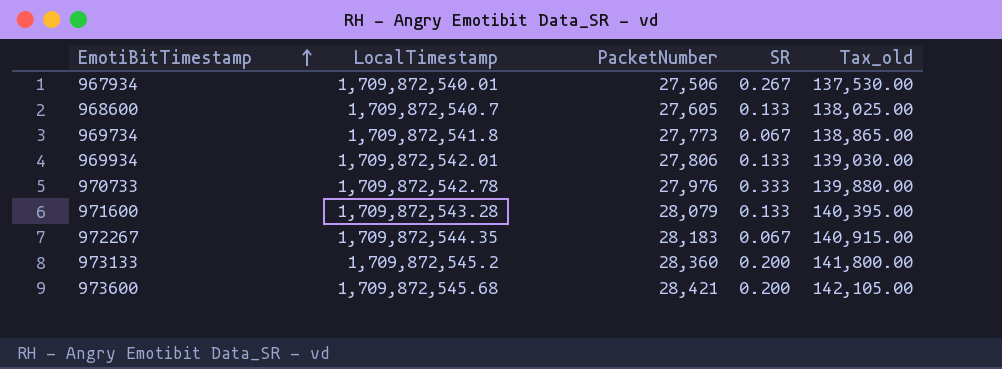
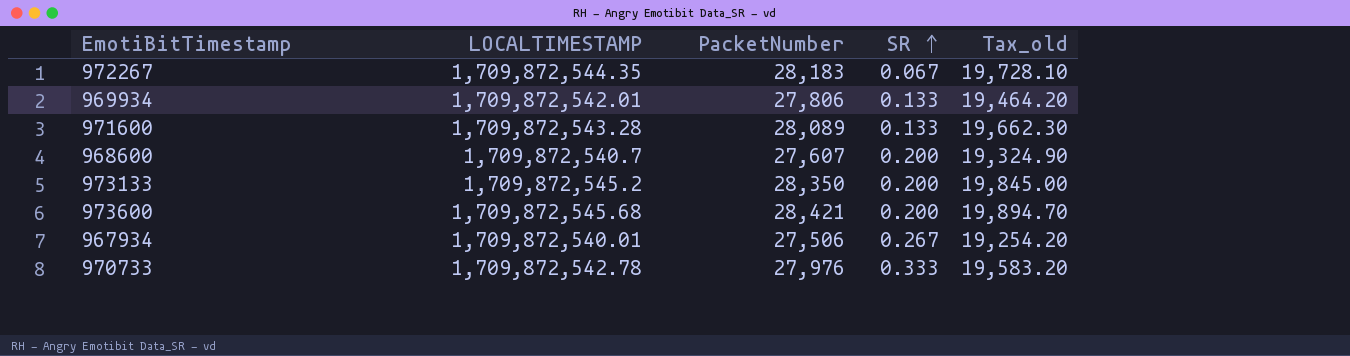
row order: EmotiBitTimestamp ascending -> SR ascending
column name: LocalTimestamp -> LOCALTIMESTAMP
column Tax_old | formula: [PacketNumber] * 5 -> [PacketNumber] * 0.7
row 969734: 1,709,872,541.8 | 27,773 | 0.067 | 138,865.00 -> none
971600 | PacketNumber: 28,079 -> 28,089
968600 | PacketNumber: 27,605 -> 27,607
968600 | SR: 0.133 -> 0.200
973133 | PacketNumber: 28,360 -> 28,350

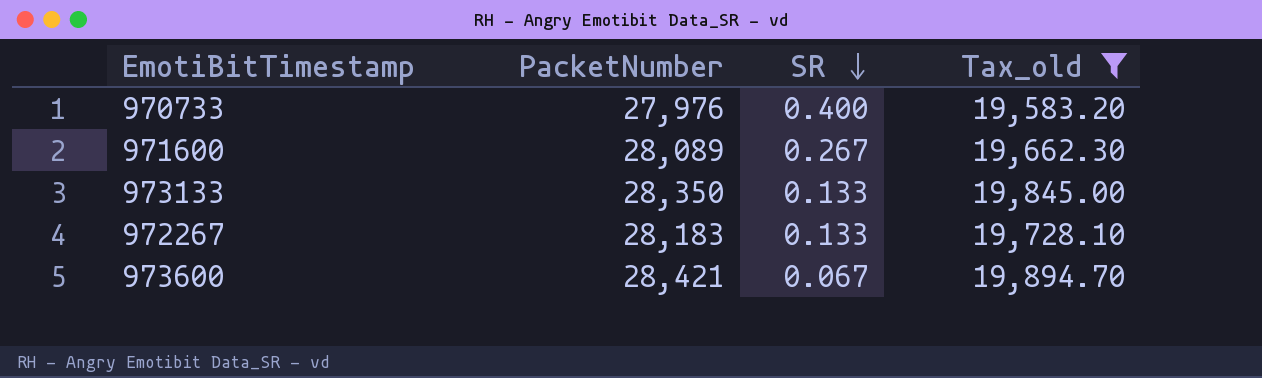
filter: none -> Tax_old >= 19,583.20
row order: SR ascending -> SR descending
column LOCALTIMESTAMP | position: 2 -> none
970733 | SR: 0.333 -> 0.400
971600 | SR: 0.133 -> 0.267
973133 | SR: 0.200 -> 0.133
972267 | SR: 0.067 -> 0.133
973600 | SR: 0.200 -> 0.067

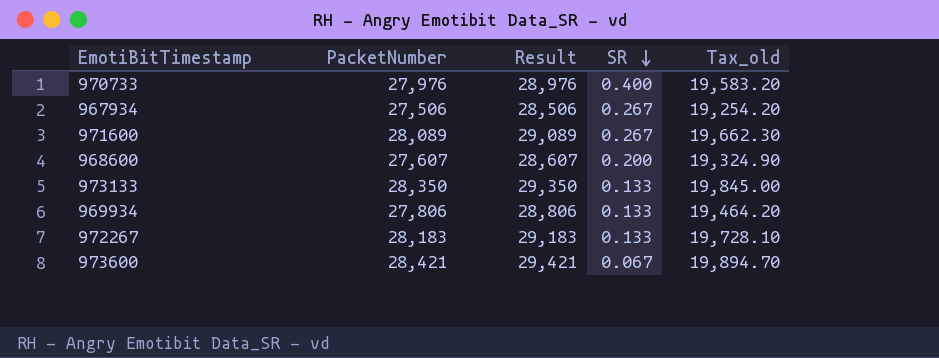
filter: Tax_old >= 19,583.20 -> none
column Result | formula: none -> [PacketNumber] + 1000

